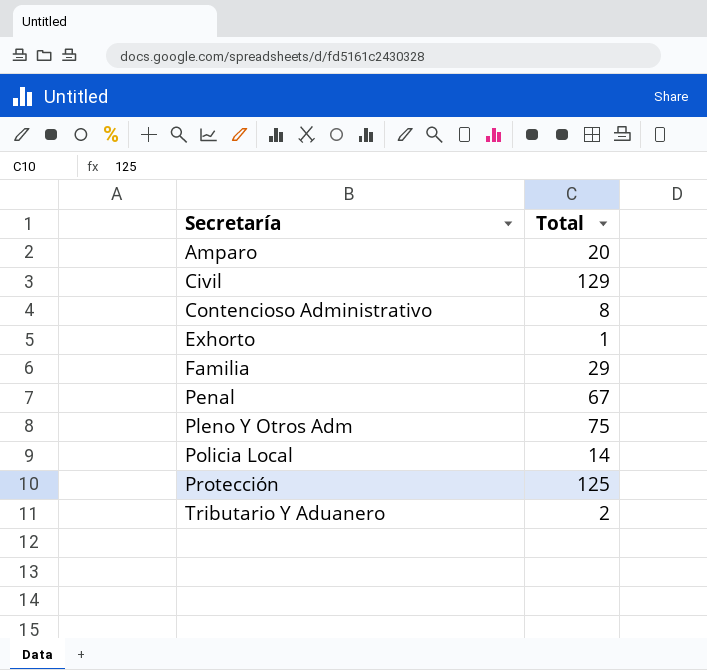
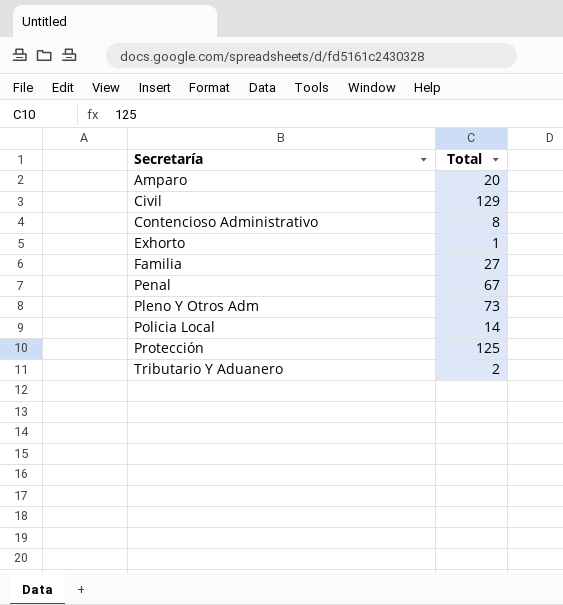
Familia | Total: 29 -> 27
Pleno Y Otros Adm | Total: 75 -> 73

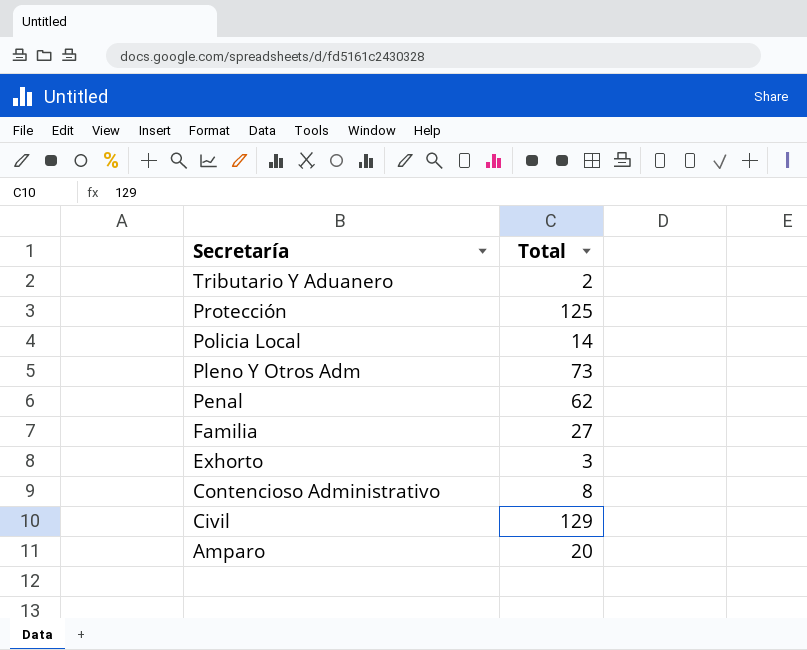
row order: Secretaría ascending -> Secretaría descending
Penal | Total: 67 -> 62
Exhorto | Total: 1 -> 3

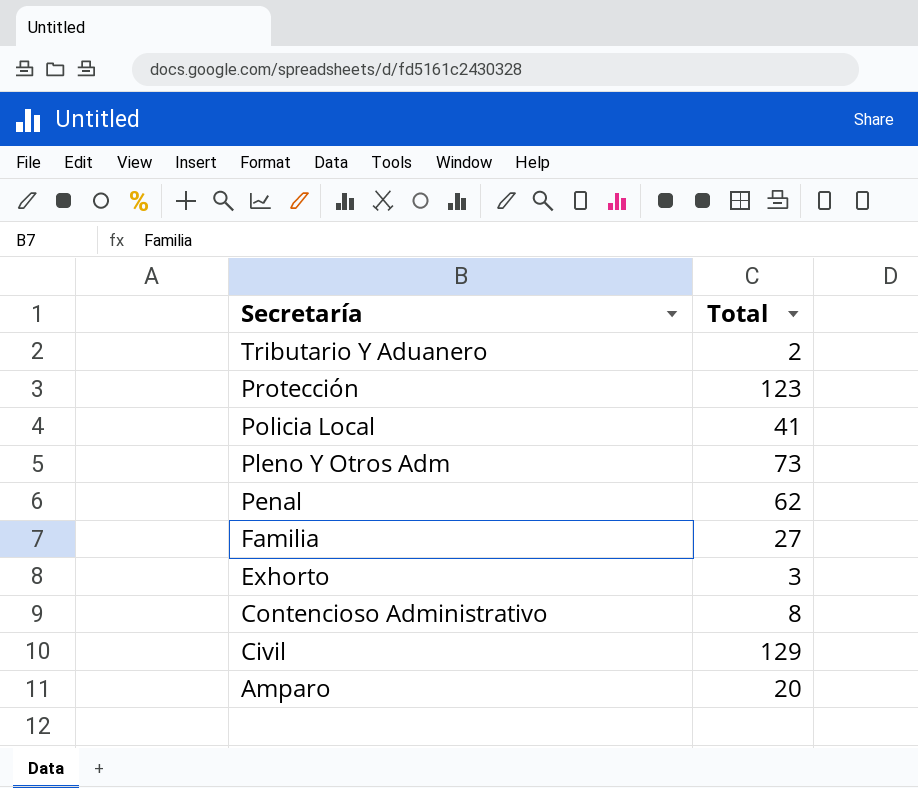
Protección | Total: 125 -> 123
Policia Local | Total: 14 -> 41

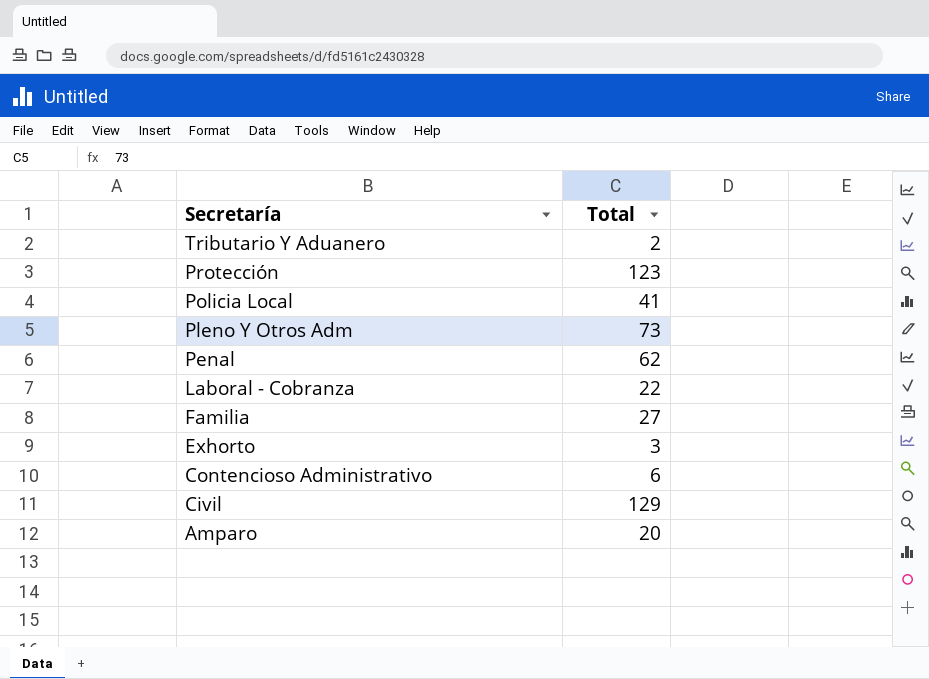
row Laboral - Cobranza: none -> 22
Contencioso Administrativo | Total: 8 -> 6

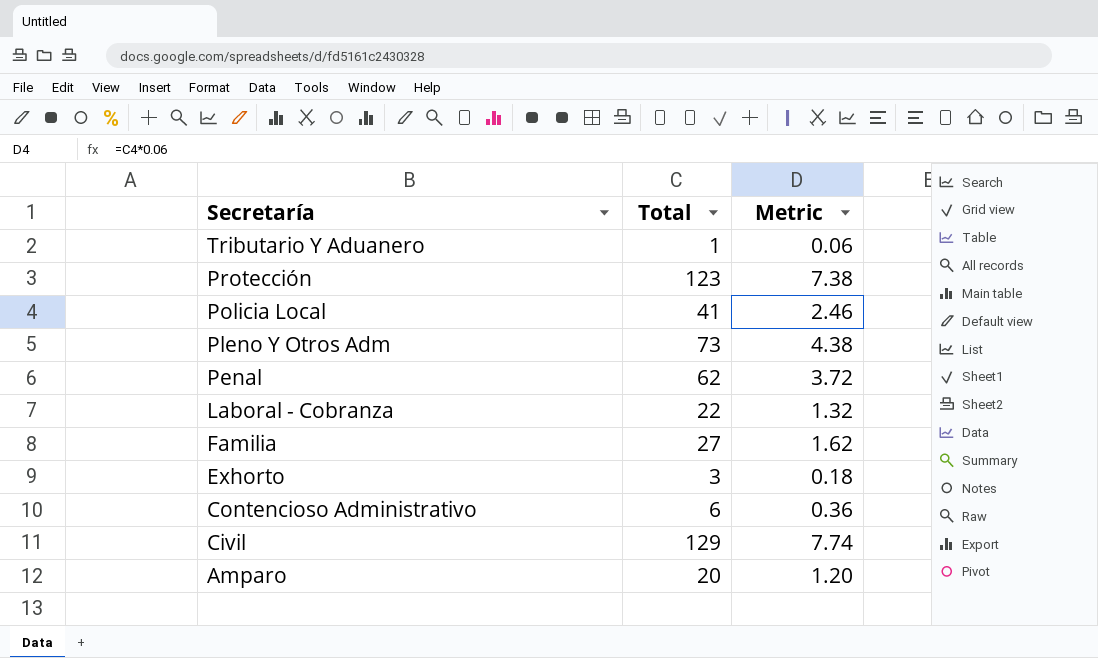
column Metric | formula: none -> [Total] * 0.06
Tributario Y Aduanero | Total: 2 -> 1

